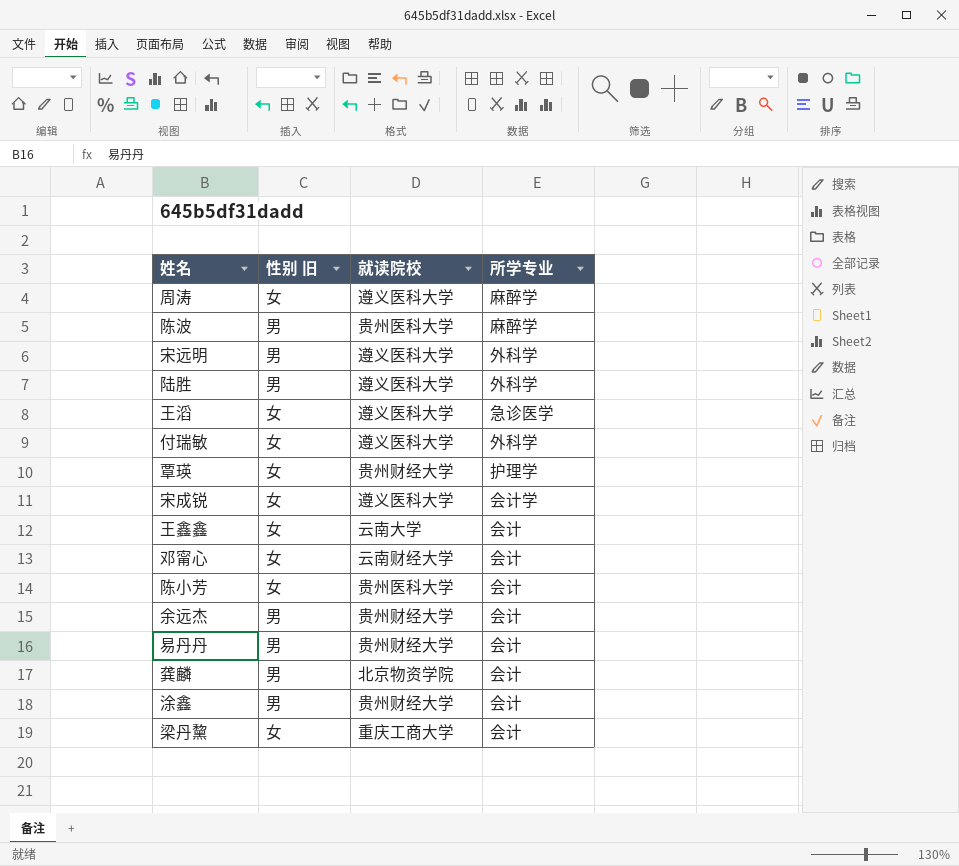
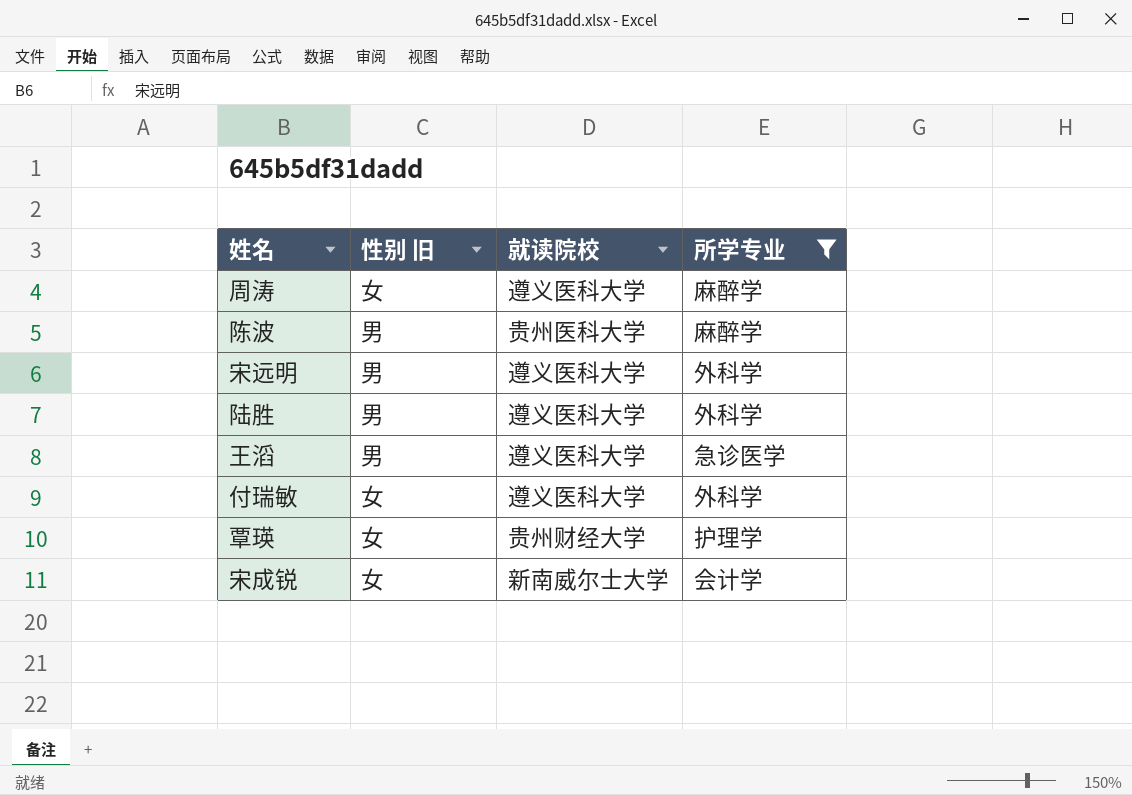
filter: none -> 所学专业 != 会计
王滔 | 性别 旧: 女 -> 男
宋成锐 | 就读院校: 遵义医科大学 -> 新南威尔士大学

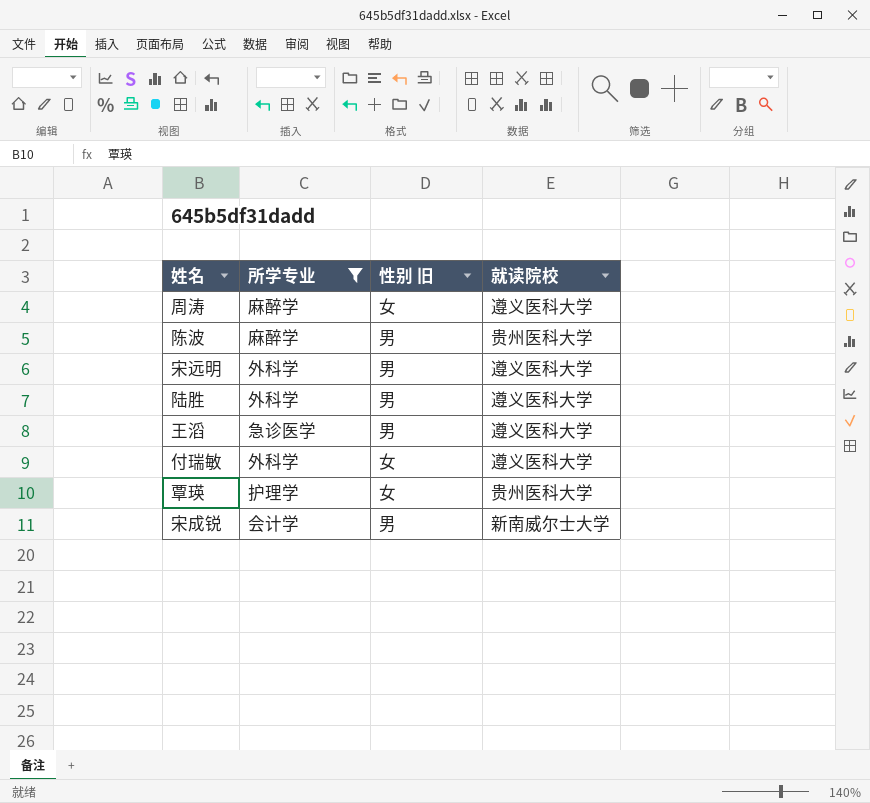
column 所学专业 | position: 4 -> 2
覃瑛 | 就读院校: 贵州财经大学 -> 贵州医科大学
宋成锐 | 性别 旧: 女 -> 男

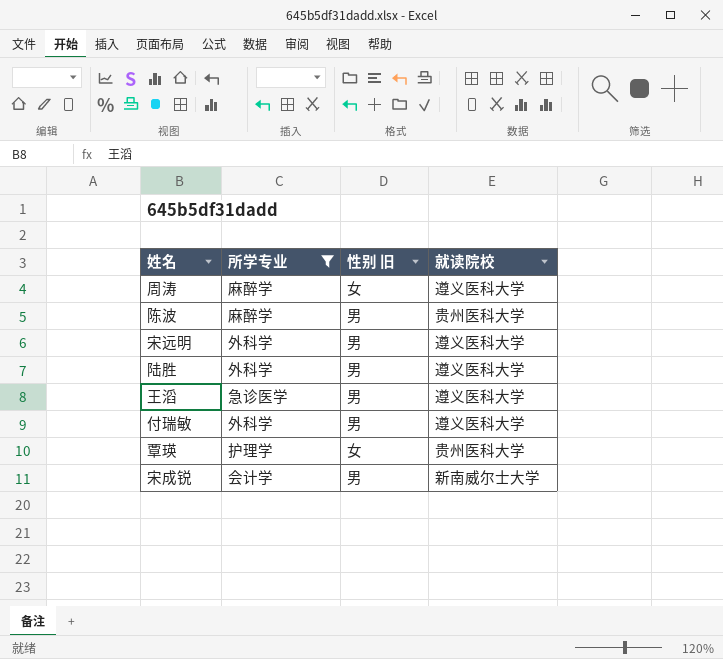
付瑞敏 | 性别 旧: 女 -> 男

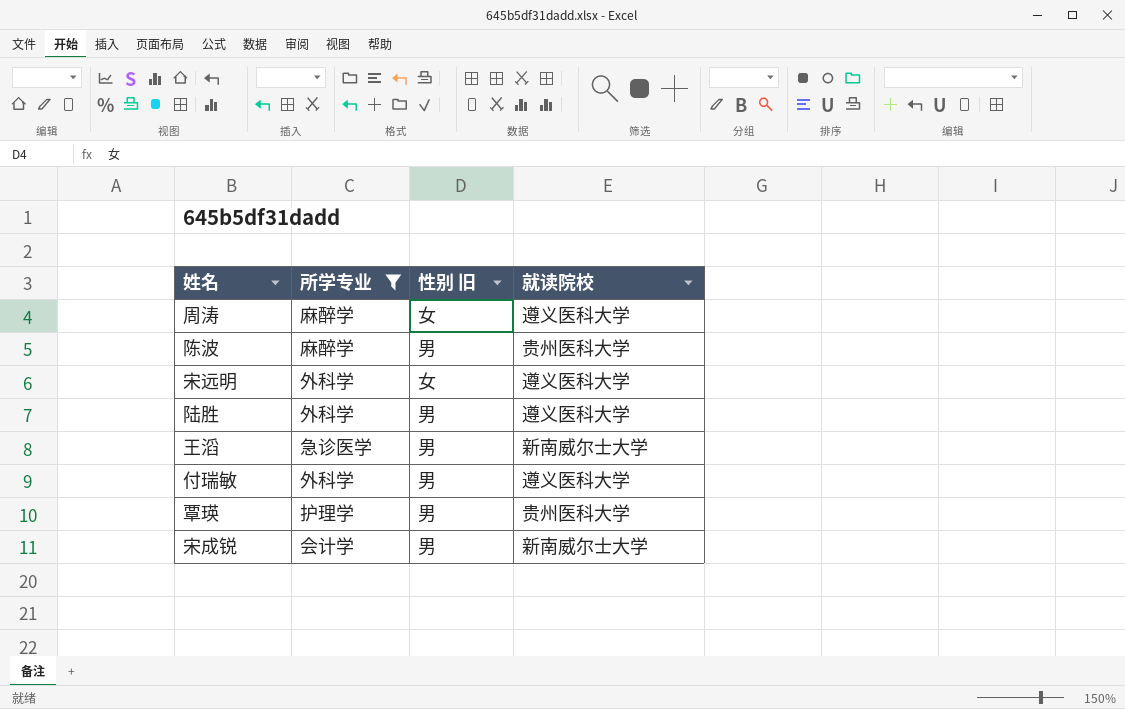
宋远明 | 性别 旧: 男 -> 女
王滔 | 就读院校: 遵义医科大学 -> 新南威尔士大学
覃瑛 | 性别 旧: 女 -> 男

